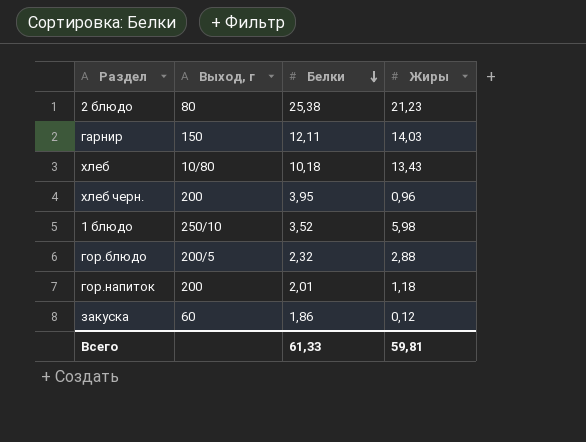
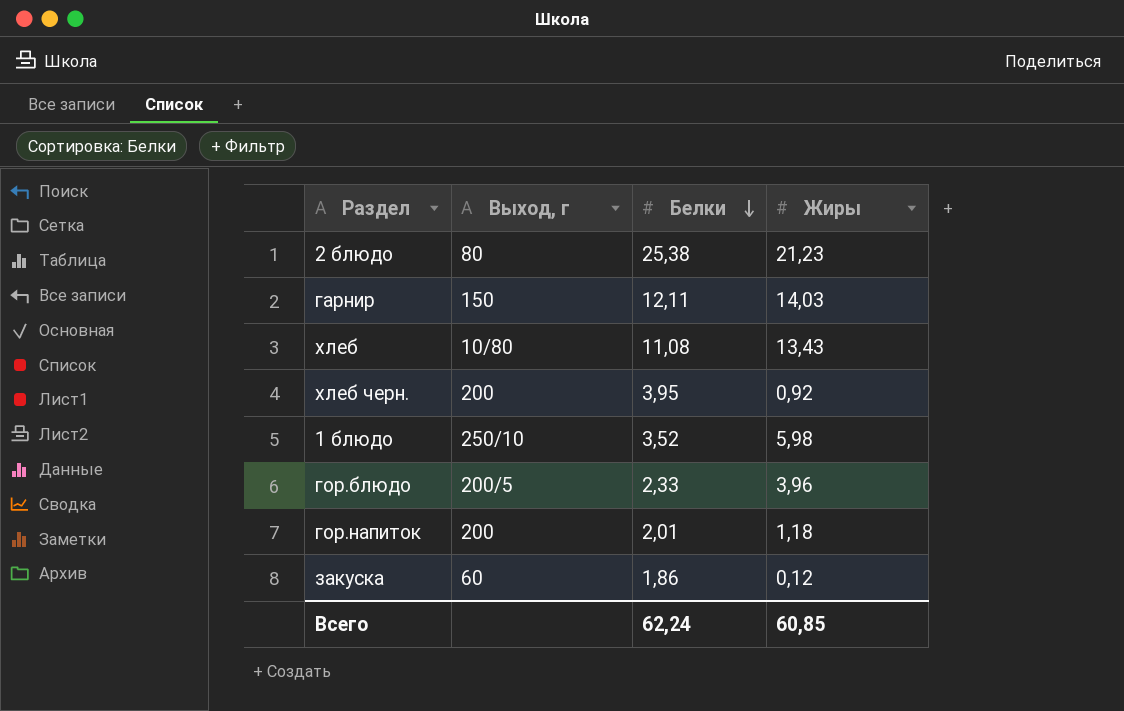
хлеб | Белки: 10,18 -> 11,08
хлеб черн. | Жиры: 0,96 -> 0,92
гор.блюдо | Белки: 2,32 -> 2,33
гор.блюдо | Жиры: 2,88 -> 3,96
Всего | Белки: 61,33 -> 62,24
Всего | Жиры: 59,81 -> 60,85

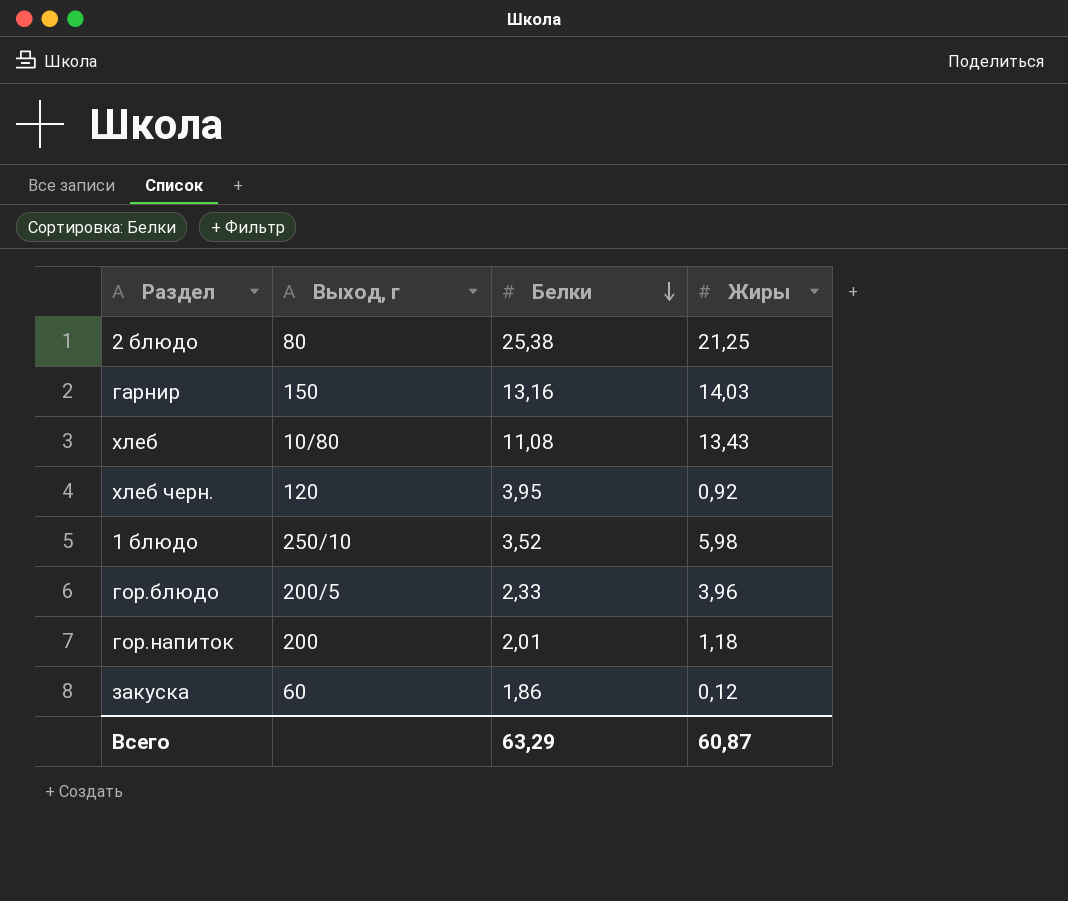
2 блюдо | Жиры: 21,23 -> 21,25
гарнир | Белки: 12,11 -> 13,16
хлеб черн. | Выход, г: 200 -> 120
Всего | Белки: 62,24 -> 63,29
Всего | Жиры: 60,85 -> 60,87

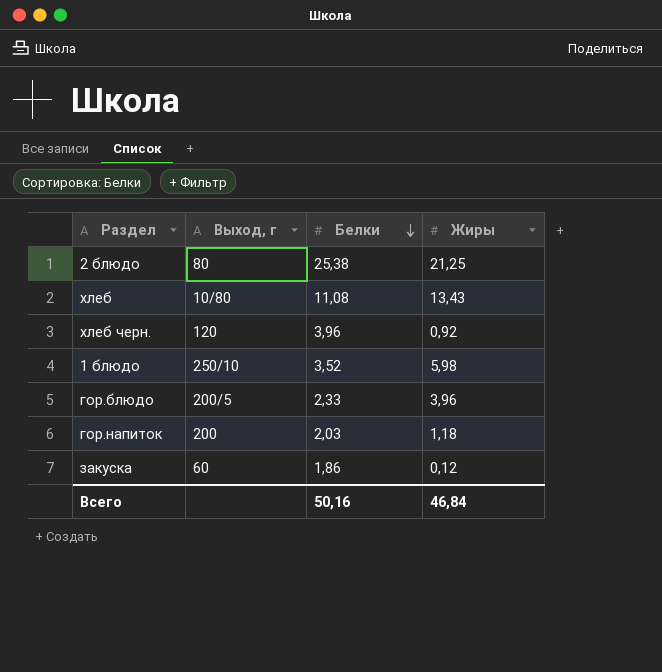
row гарнир: 150 | 13,16 | 14,03 -> none
хлеб черн. | Белки: 3,95 -> 3,96
гор.напиток | Белки: 2,01 -> 2,03
Всего | Белки: 63,29 -> 50,16
Всего | Жиры: 60,87 -> 46,84

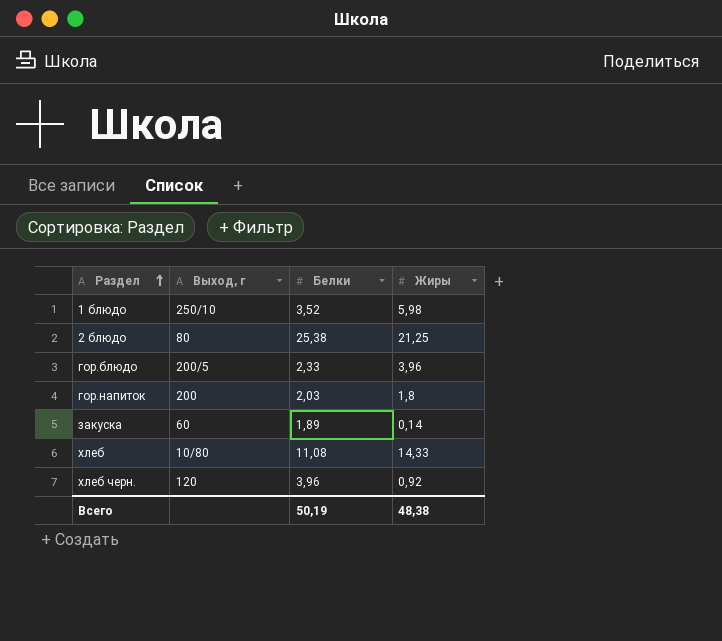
row order: Белки descending -> Раздел ascending
гор.напиток | Жиры: 1,18 -> 1,8
закуска | Белки: 1,86 -> 1,89
закуска | Жиры: 0,12 -> 0,14
хлеб | Жиры: 13,43 -> 14,33
Всего | Белки: 50,16 -> 50,19
Всего | Жиры: 46,84 -> 48,38

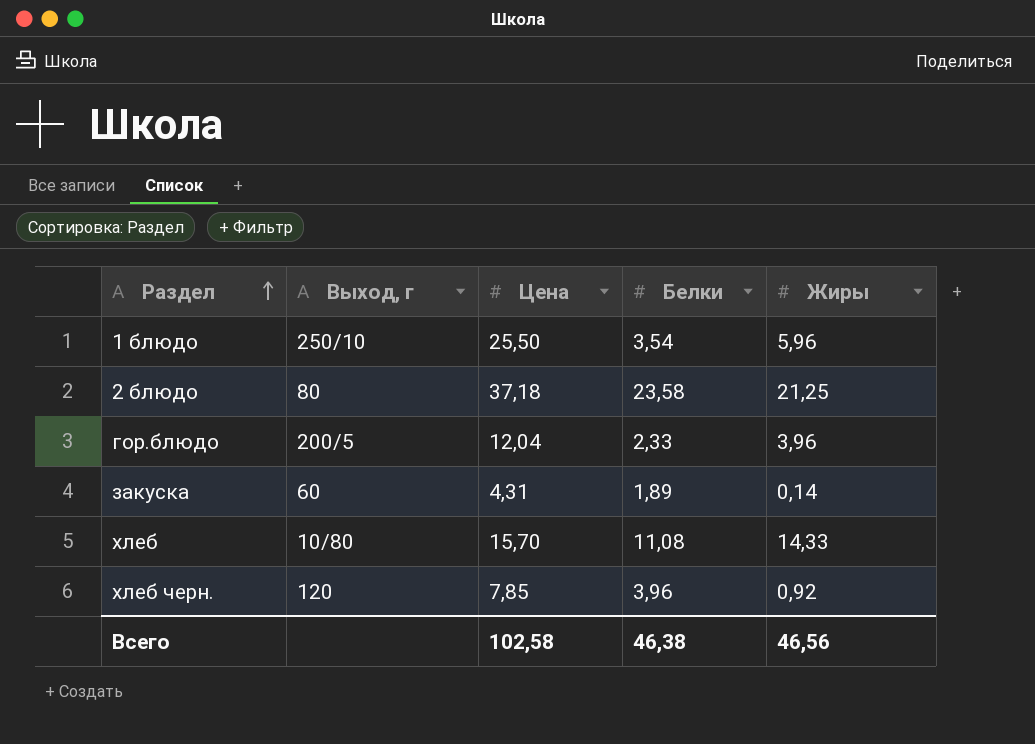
column Цена | position: none -> 3
row гор.напиток: 200 | 2,03 | 1,8 -> none
1 блюдо | Белки: 3,52 -> 3,54
1 блюдо | Жиры: 5,98 -> 5,96
2 блюдо | Белки: 25,38 -> 23,58
Всего | Белки: 50,19 -> 46,38
Всего | Жиры: 48,38 -> 46,56

